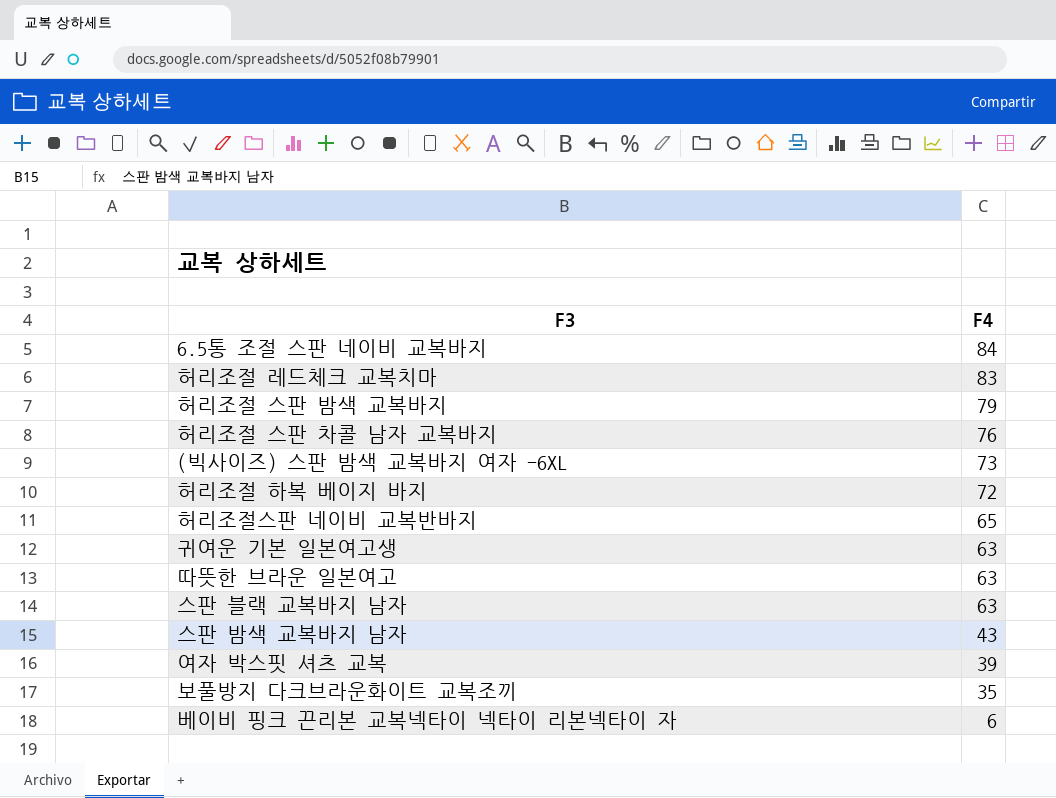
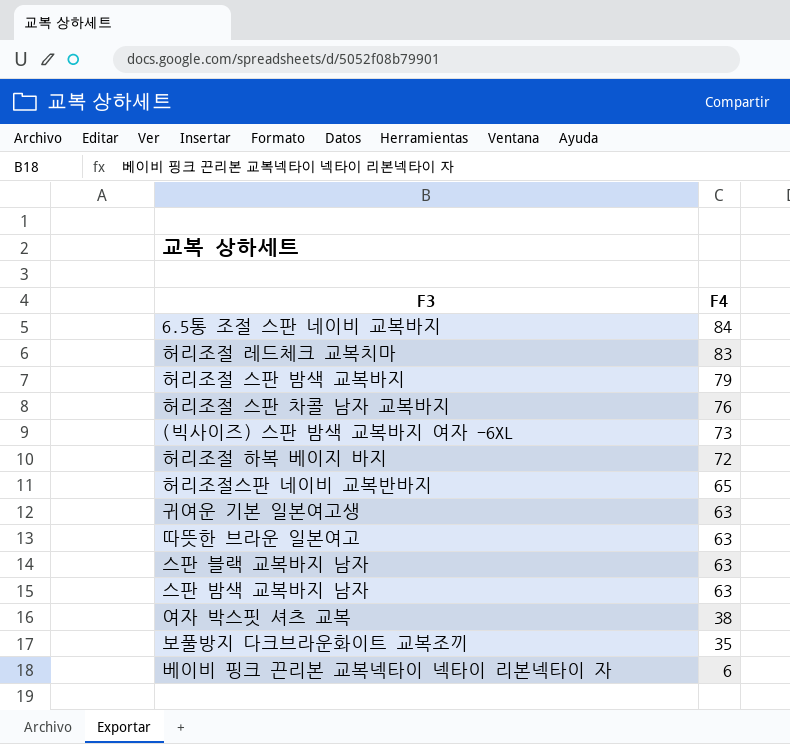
스판 밤색 교복바지 남자 | F4: 43 -> 63
여자 박스핏 셔츠 교복 | F4: 39 -> 38

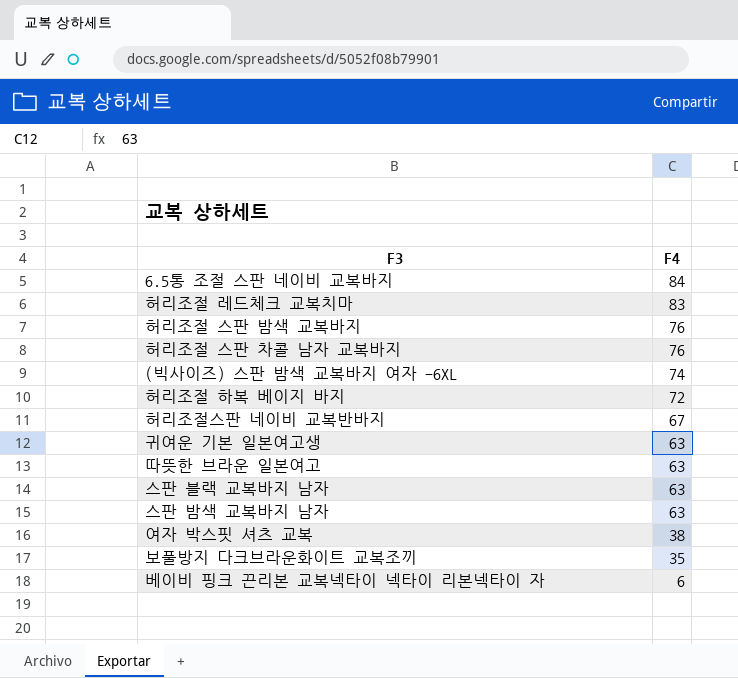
허리조절 스판 밤색 교복바지 | F4: 79 -> 76
(빅사이즈) 스판 밤색 교복바지 여자 -6XL | F4: 73 -> 74
허리조절스판 네이비 교복반바지 | F4: 65 -> 67

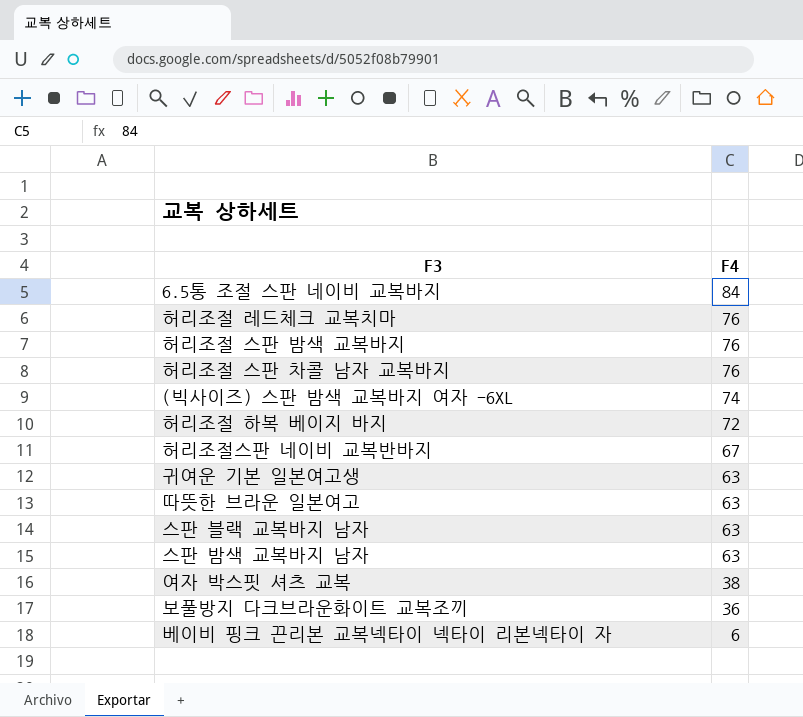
허리조절 레드체크 교복치마 | F4: 83 -> 76
보풀방지 다크브라운화이트 교복조끼 | F4: 35 -> 36

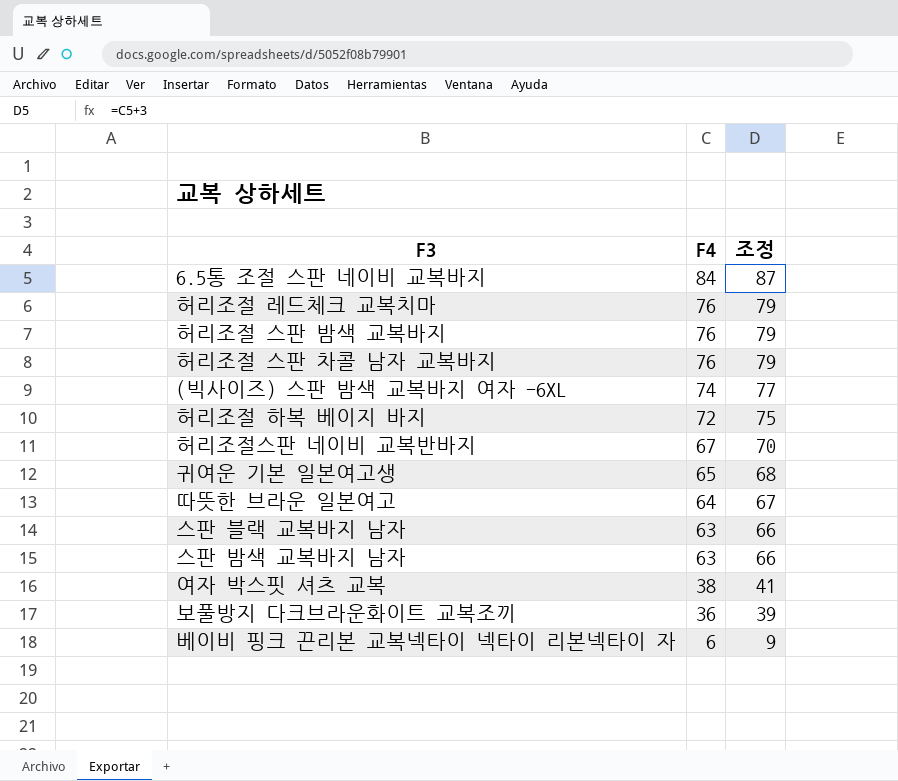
column 조정 | formula: none -> [F4] + 3
귀여운 기본 일본여고생 | F4: 63 -> 65
따뜻한 브라운 일본여고 | F4: 63 -> 64

